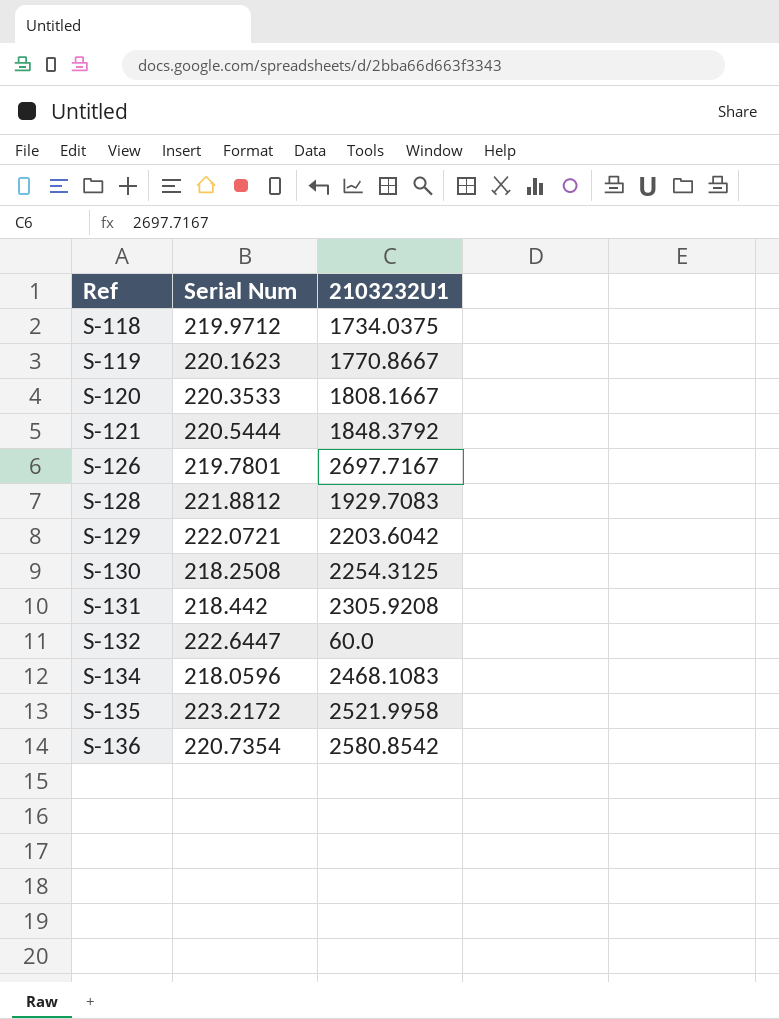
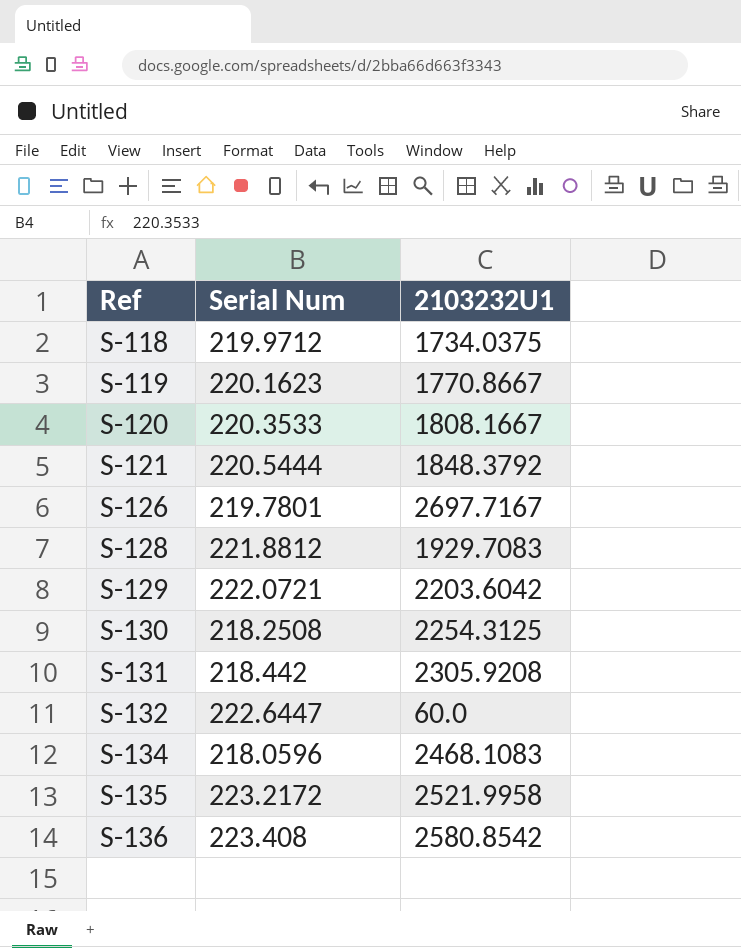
S-136 | Serial Num: 220.7354 -> 223.408

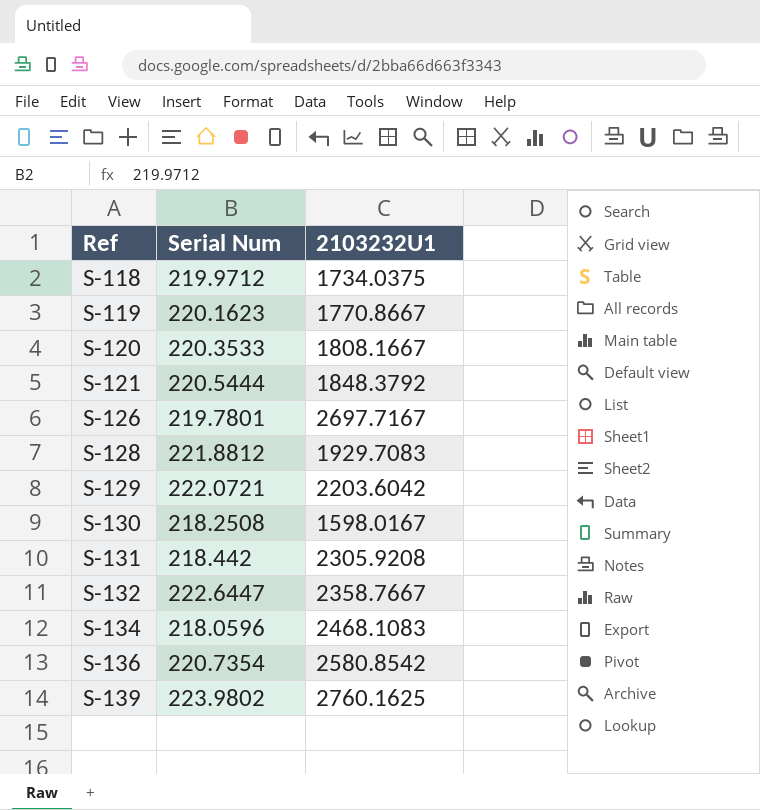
row S-135: 223.2172 | 2521.9958 -> none
S-130 | 2103232U1: 2254.3125 -> 1598.0167
S-132 | 2103232U1: 60.0 -> 2358.7667
S-136 | Serial Num: 223.408 -> 220.7354
row S-139: none -> 223.9802 | 2760.1625

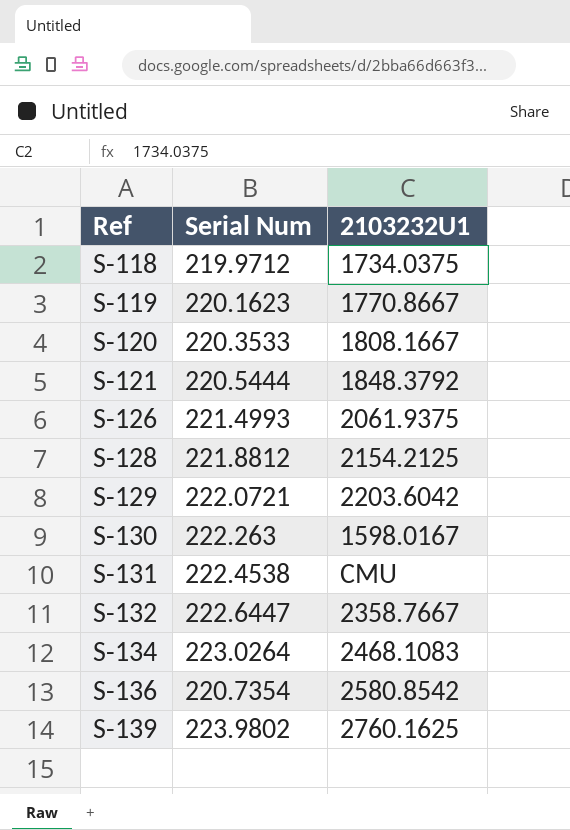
S-126 | Serial Num: 219.7801 -> 221.4993
S-126 | 2103232U1: 2697.7167 -> 2061.9375
S-128 | 2103232U1: 1929.7083 -> 2154.2125
S-130 | Serial Num: 218.2508 -> 222.263
S-131 | Serial Num: 218.442 -> 222.4538
S-131 | 2103232U1: 2305.9208 -> CMU
S-134 | Serial Num: 218.0596 -> 223.0264

